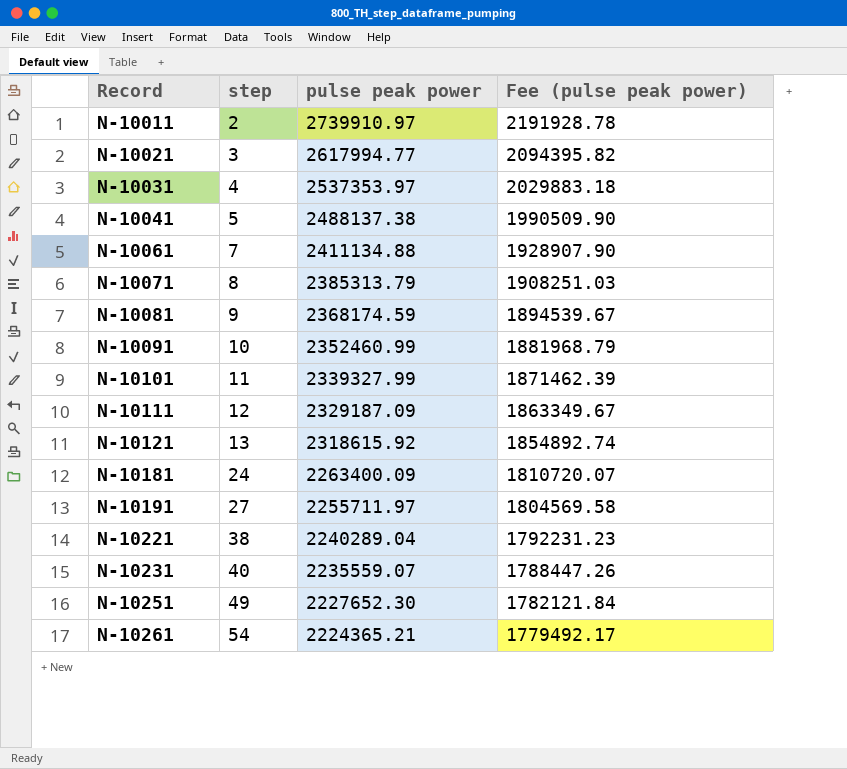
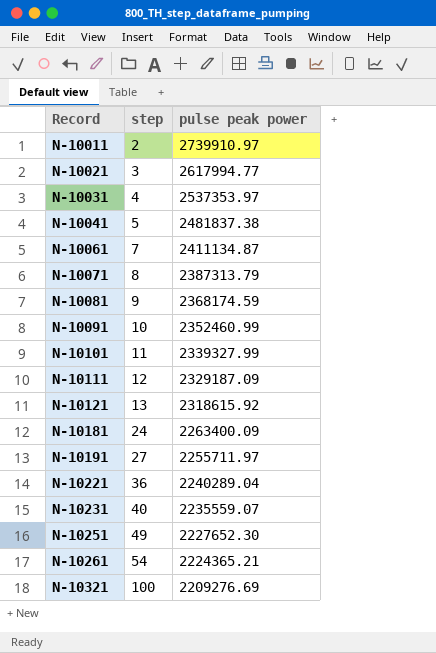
column Fee (pulse peak power) | formula: [pulse peak power] * 0.8 -> none
N-10041 | pulse peak power: 2488137.38 -> 2481837.38
N-10061 | pulse peak power: 2411134.88 -> 2411134.87
N-10071 | pulse peak power: 2385313.79 -> 2387313.79
N-10221 | step: 38 -> 36
row N-10321: none -> 100 | 2209276.69

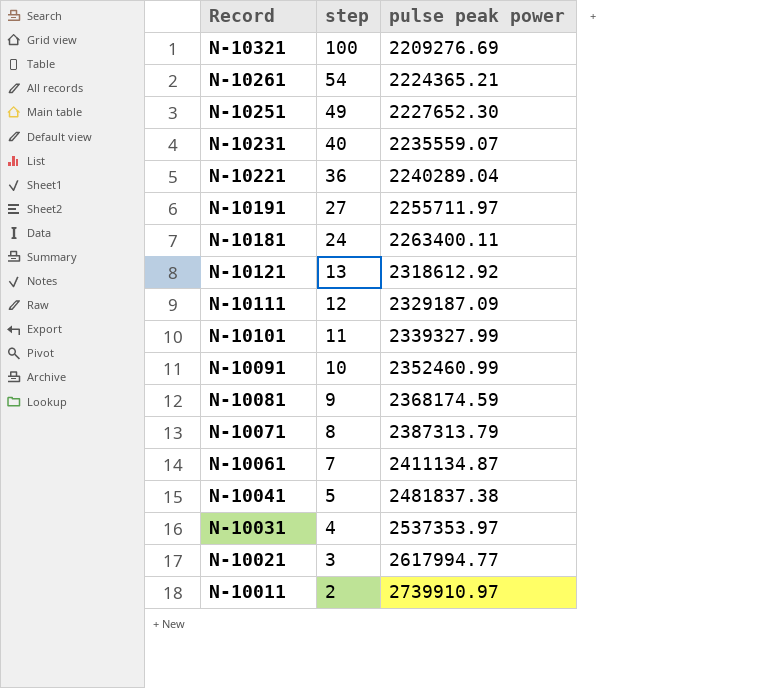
row order: Record ascending -> Record descending
N-10181 | pulse peak power: 2263400.09 -> 2263400.11
N-10121 | pulse peak power: 2318615.92 -> 2318612.92

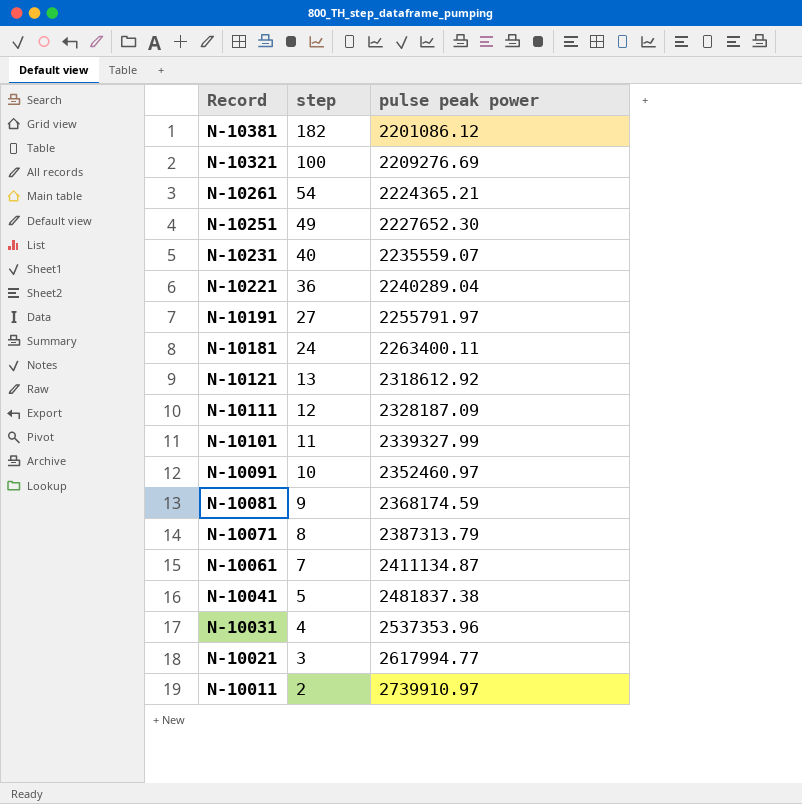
row N-10381: none -> 182 | 2201086.12
N-10191 | pulse peak power: 2255711.97 -> 2255791.97
N-10111 | pulse peak power: 2329187.09 -> 2328187.09
N-10091 | pulse peak power: 2352460.99 -> 2352460.97
N-10031 | pulse peak power: 2537353.97 -> 2537353.96

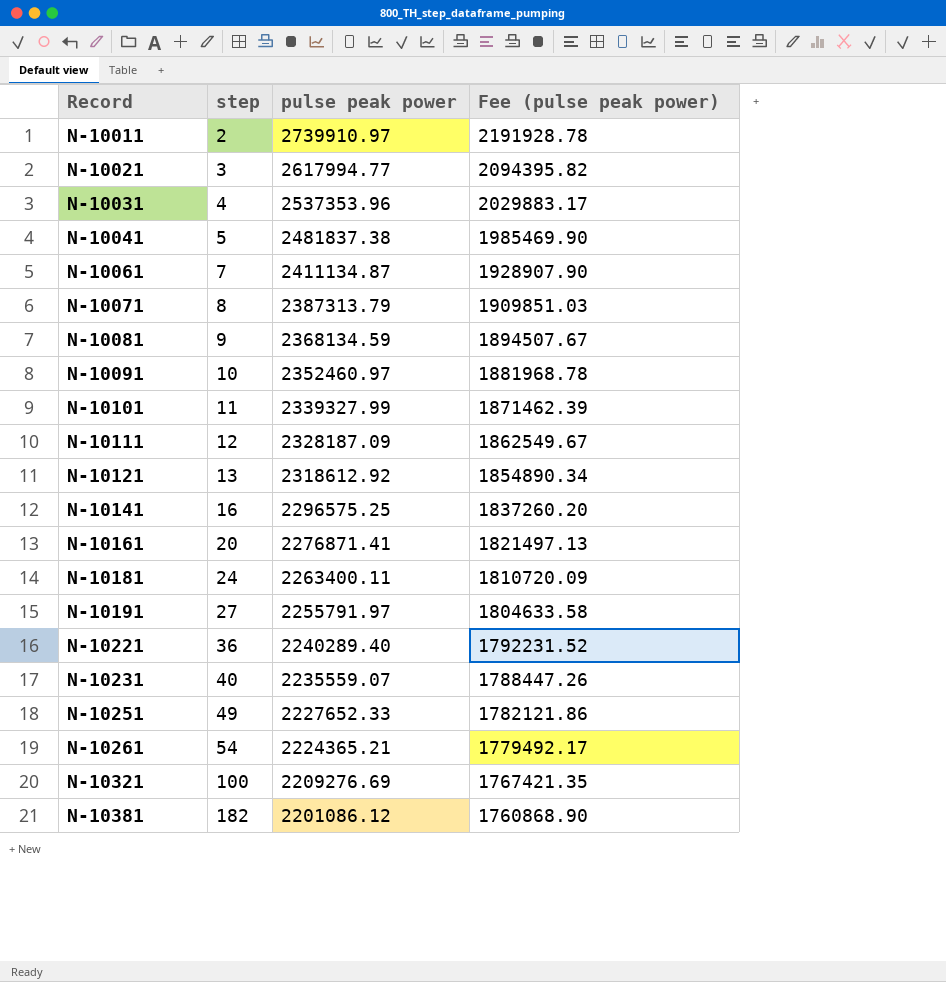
row order: Record descending -> Record ascending
column Fee (pulse peak power) | formula: none -> [pulse peak power] * 0.8
N-10081 | pulse peak power: 2368174.59 -> 2368134.59
row N-10141: none -> 16 | 2296575.25 | 1837260.20
row N-10161: none -> 20 | 2276871.41 | 1821497.13
N-10221 | pulse peak power: 2240289.04 -> 2240289.40
N-10251 | pulse peak power: 2227652.30 -> 2227652.33

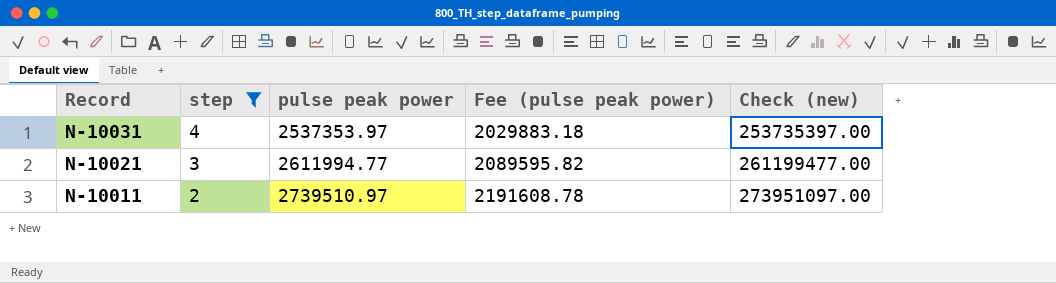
filter: none -> step <= 4
row order: Record ascending -> Record descending
column Check (new) | formula: none -> [pulse peak power] * 100
N-10031 | pulse peak power: 2537353.96 -> 2537353.97
N-10031 | Fee (pulse peak power): 2029883.17 -> 2029883.18
N-10021 | pulse peak power: 2617994.77 -> 2611994.77
N-10021 | Fee (pulse peak power): 2094395.82 -> 2089595.82
N-10011 | pulse peak power: 2739910.97 -> 2739510.97
N-10011 | Fee (pulse peak power): 2191928.78 -> 2191608.78

